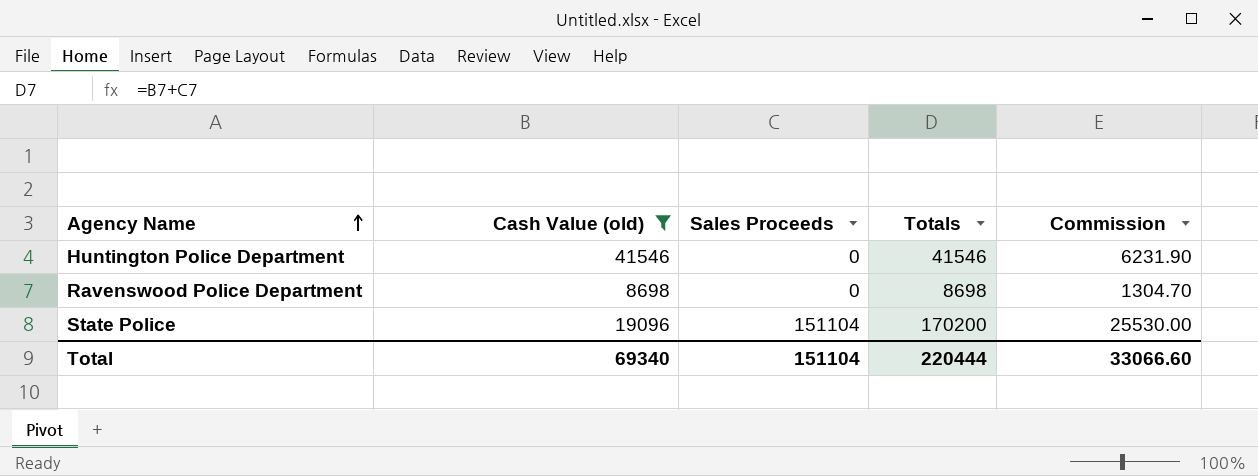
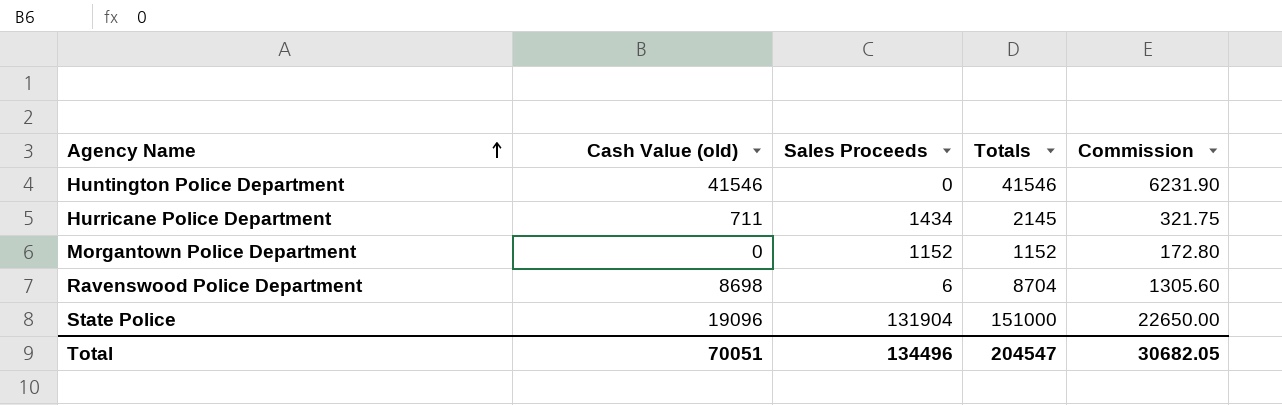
filter: Cash Value (old) >= 8698 -> none
Ravenswood Police Department | Sales Proceeds: 0 -> 6
Ravenswood Police Department | Totals: 8698 -> 8704
Ravenswood Police Department | Commission: 1304.70 -> 1305.60
State Police | Sales Proceeds: 151104 -> 131904
State Police | Totals: 170200 -> 151000
State Police | Commission: 25530.00 -> 22650.00
Total | Cash Value (old): 69340 -> 70051
Total | Sales Proceeds: 151104 -> 134496
Total | Totals: 220444 -> 204547
Total | Commission: 33066.60 -> 30682.05

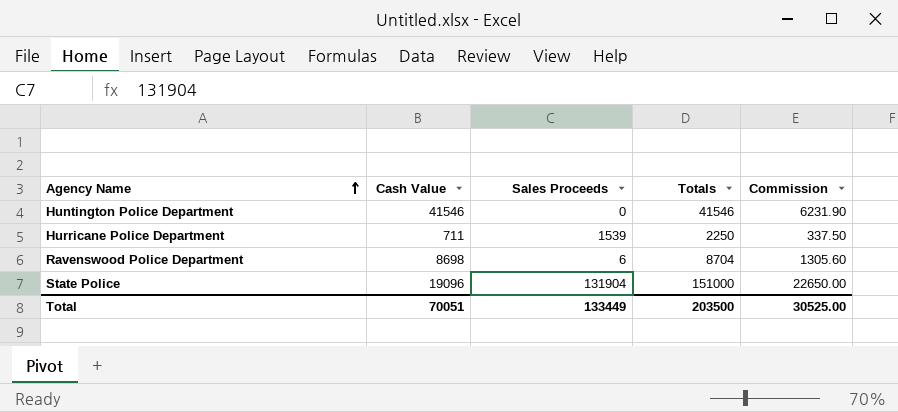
column name: Cash Value (old) -> Cash Value
row Morgantown Police Department: 0 | 1152 | 1152 | 172.80 -> none
Hurricane Police Department | Sales Proceeds: 1434 -> 1539
Hurricane Police Department | Totals: 2145 -> 2250
Hurricane Police Department | Commission: 321.75 -> 337.50
Total | Sales Proceeds: 134496 -> 133449
Total | Totals: 204547 -> 203500
Total | Commission: 30682.05 -> 30525.00

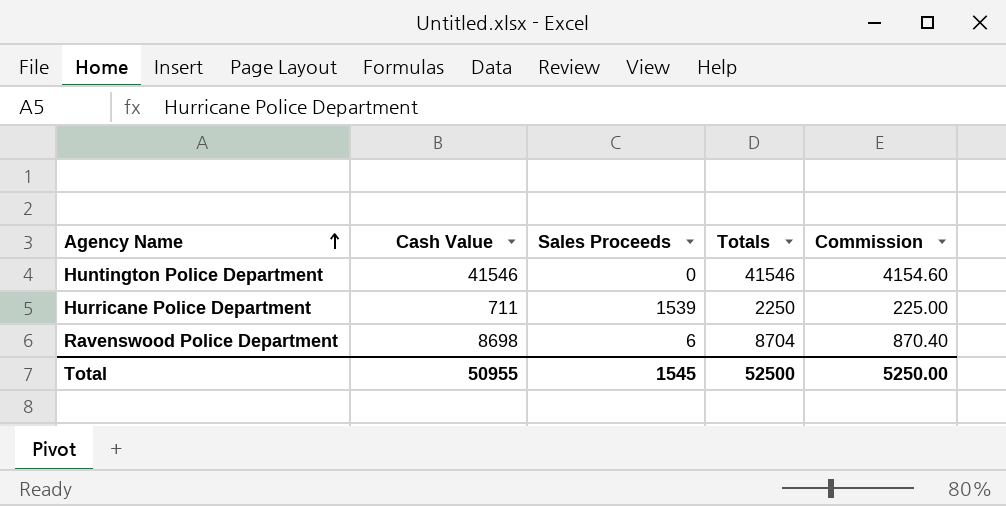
column Commission | formula: [Totals] * 0.15 -> [Totals] * 0.1
row State Police: 19096 | 131904 | 151000 | 22650.00 -> none
Total | Cash Value: 70051 -> 50955
Total | Sales Proceeds: 133449 -> 1545
Total | Totals: 203500 -> 52500
Total | Commission: 30525.00 -> 5250.00

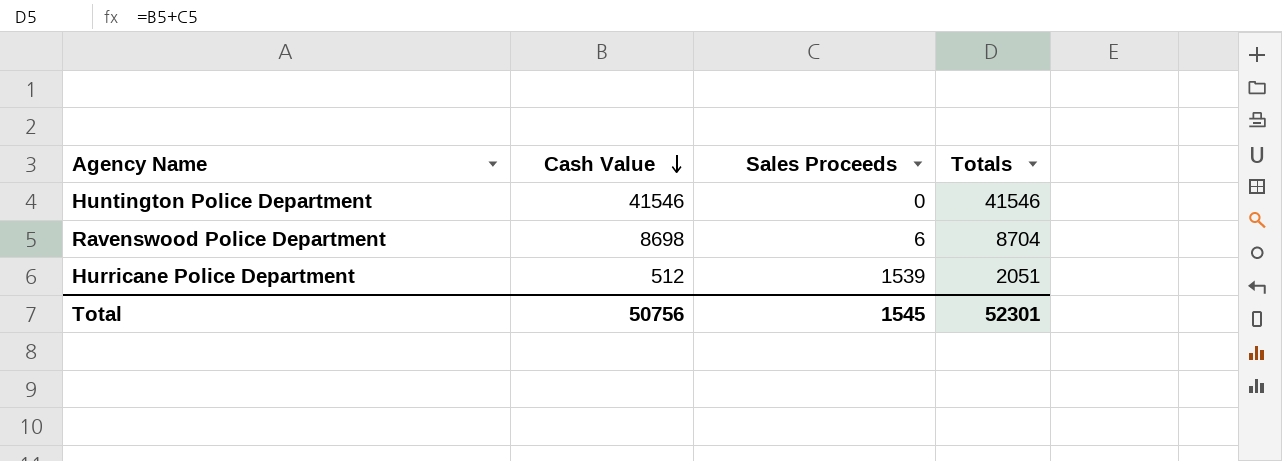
row order: Agency Name ascending -> Cash Value descending
column Commission | formula: [Totals] * 0.1 -> none
Hurricane Police Department | Cash Value: 711 -> 512
Hurricane Police Department | Totals: 2250 -> 2051
Total | Cash Value: 50955 -> 50756
Total | Totals: 52500 -> 52301

